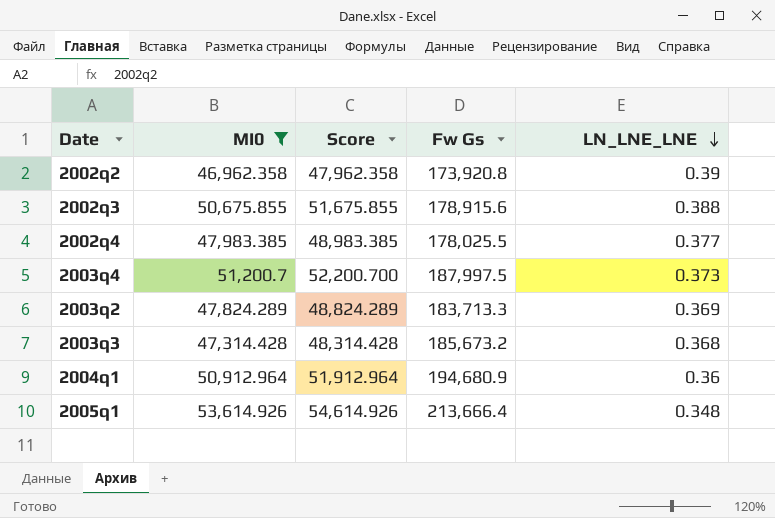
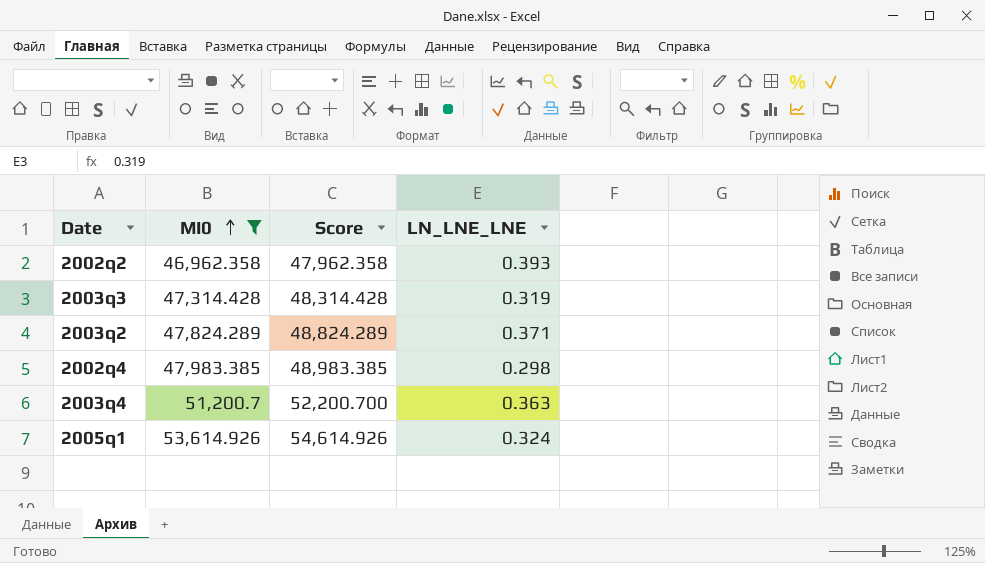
row order: LN_LNE_LNE descending -> MI0 ascending
column Fw Gs | position: 4 -> none
row 2002q3: 50,675.855 | 51,675.855 | 178,915.6 | 0.388 -> none
row 2004q1: 50,912.964 | 51,912.964 | 194,680.9 | 0.36 -> none
2002q2 | LN_LNE_LNE: 0.39 -> 0.393
2003q3 | LN_LNE_LNE: 0.368 -> 0.319
2003q2 | LN_LNE_LNE: 0.369 -> 0.371
2002q4 | LN_LNE_LNE: 0.377 -> 0.298
2003q4 | LN_LNE_LNE: 0.373 -> 0.363
2005q1 | LN_LNE_LNE: 0.348 -> 0.324

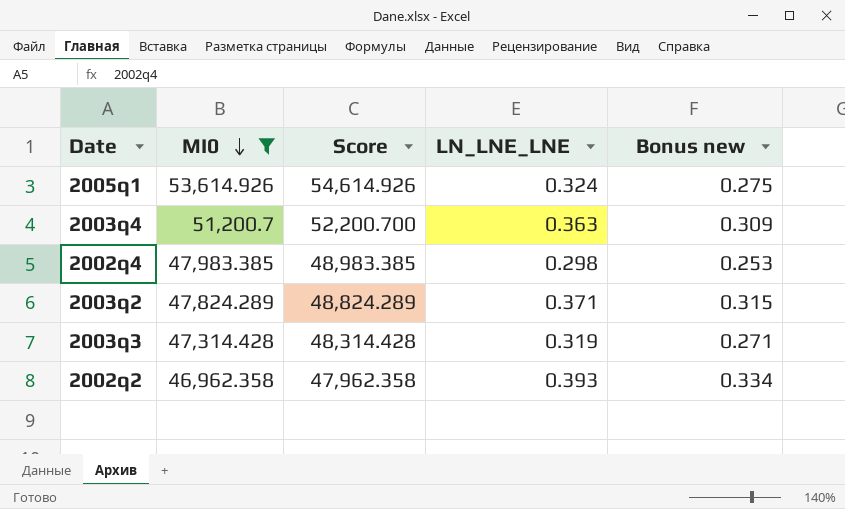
row order: MI0 ascending -> MI0 descending
column Bonus new | formula: none -> [LN_LNE_LNE] * 0.85

